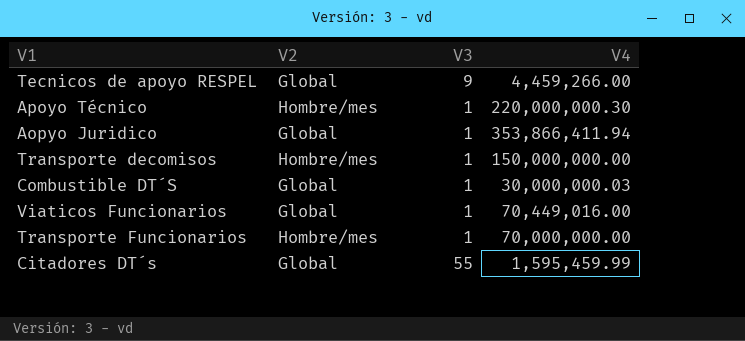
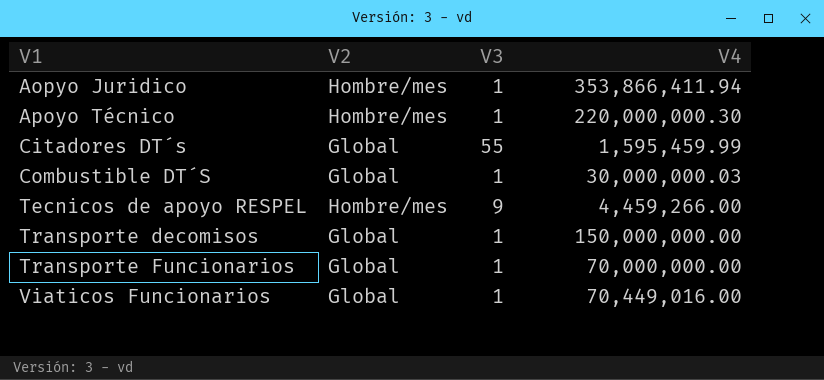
row order: none -> V1 ascending
Aopyo Juridico | V2: Global -> Hombre/mes
Tecnicos de apoyo RESPEL | V2: Global -> Hombre/mes
Transporte decomisos | V2: Hombre/mes -> Global
Transporte Funcionarios | V2: Hombre/mes -> Global

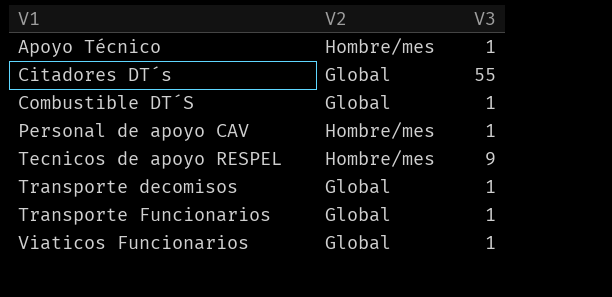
column V4 | position: 4 -> none
row Aopyo Juridico: Hombre/mes | 1 | 353,866,411.94 -> none
row Personal de apoyo CAV: none -> Hombre/mes | 1

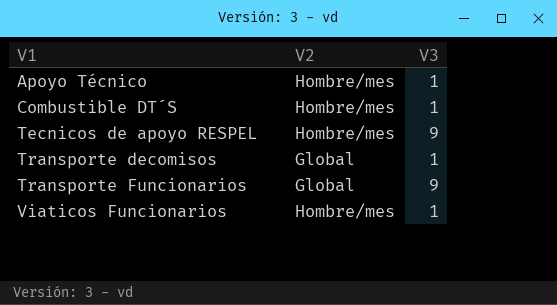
row Citadores DT´s: Global | 55 -> none
row Personal de apoyo CAV: Hombre/mes | 1 -> none
Combustible DT´S | V2: Global -> Hombre/mes
Transporte Funcionarios | V3: 1 -> 9
Viaticos Funcionarios | V2: Global -> Hombre/mes

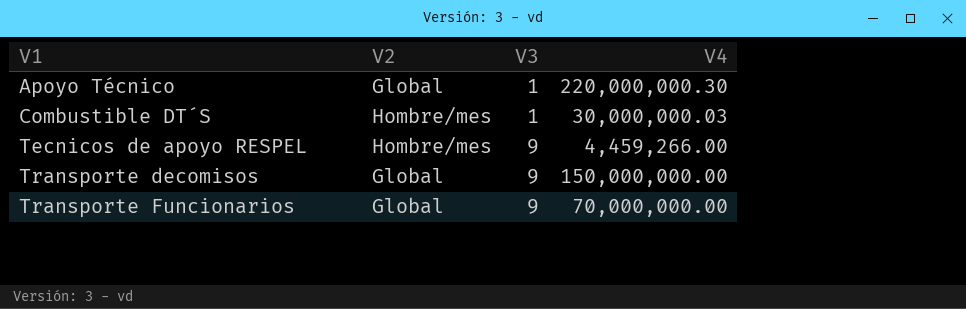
column V4 | position: none -> 4
row Viaticos Funcionarios: Hombre/mes | 1 -> none
Apoyo Técnico | V2: Hombre/mes -> Global
Transporte decomisos | V3: 1 -> 9

